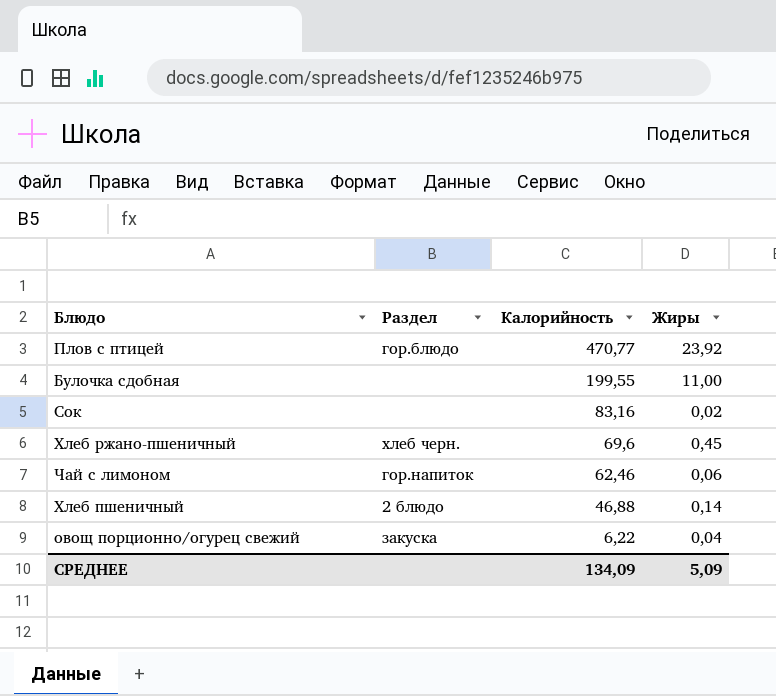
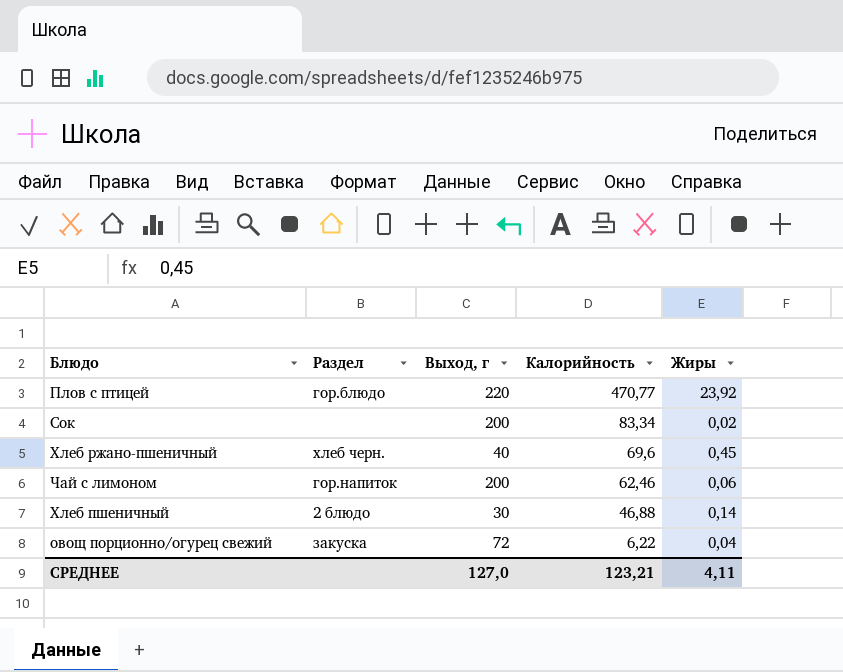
column Выход, г | position: none -> 3
row Булочка сдобная: none | 199,55 | 11,00 -> none
Сок | Калорийность: 83,16 -> 83,34
СРЕДНЕЕ | Калорийность: 134,09 -> 123,21
СРЕДНЕЕ | Жиры: 5,09 -> 4,11

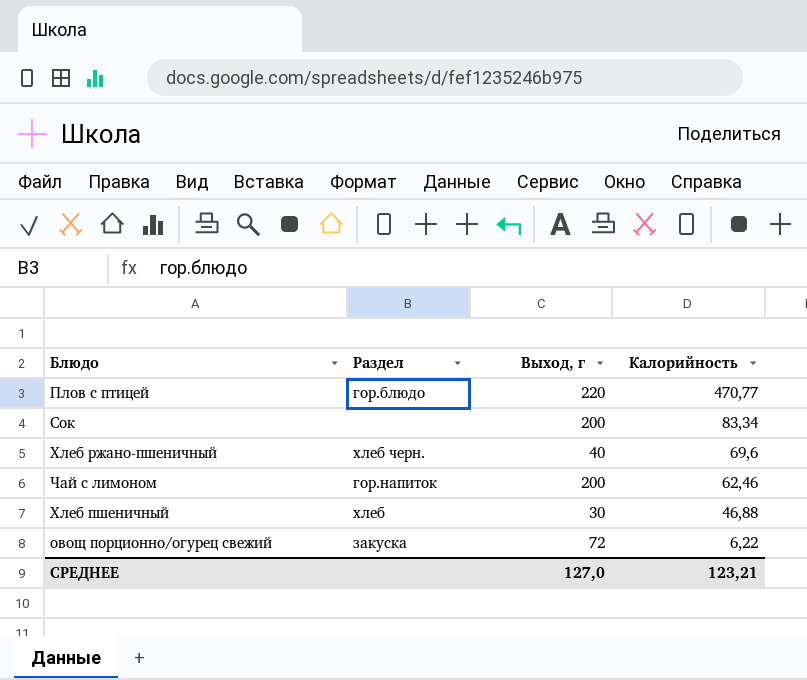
column Жиры | position: 5 -> none
Хлеб пшеничный | Раздел: 2 блюдо -> хлеб

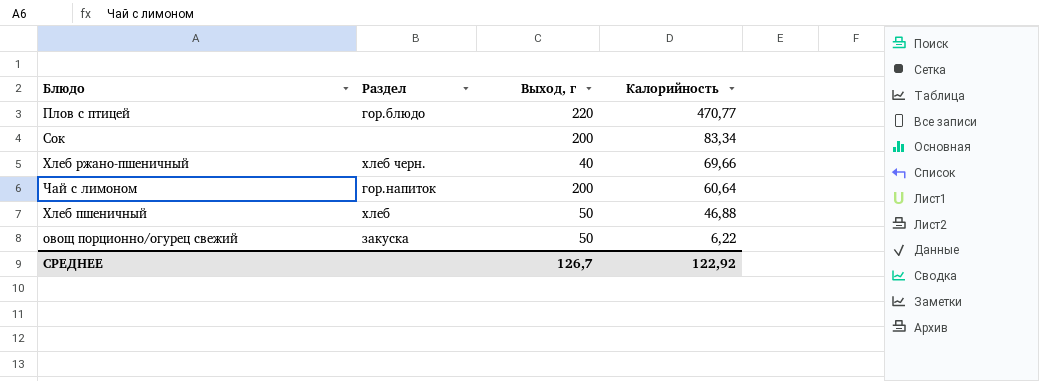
Хлеб ржано-пшеничный | Калорийность: 69,6 -> 69,66
Чай с лимоном | Калорийность: 62,46 -> 60,64
Хлеб пшеничный | Выход, г: 30 -> 50
овощ порционно/огурец свежий | Выход, г: 72 -> 50
СРЕДНЕЕ | Выход, г: 127,0 -> 126,7
СРЕДНЕЕ | Калорийность: 123,21 -> 122,92

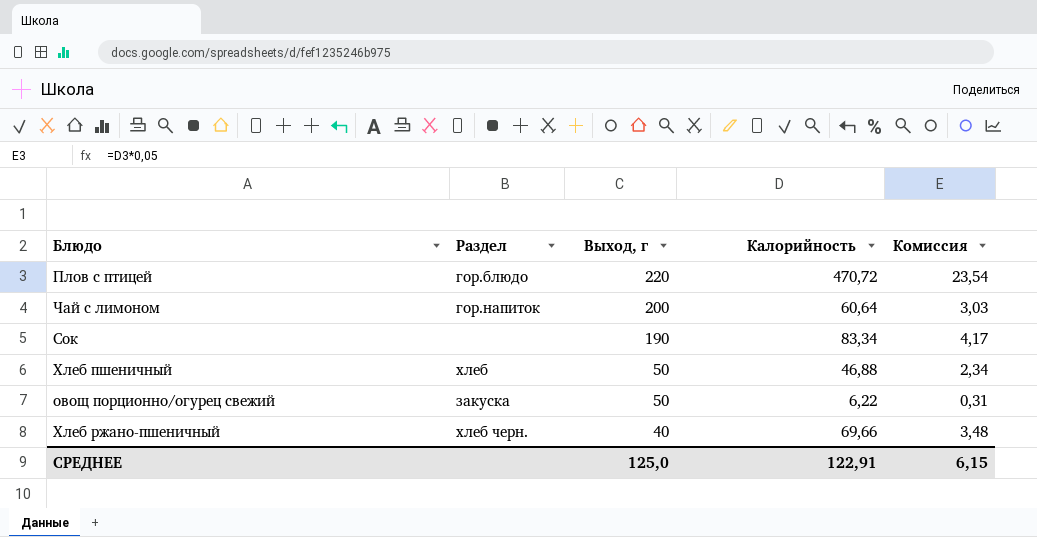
row order: Калорийность descending -> Выход, г descending
column Комиссия | formula: none -> [Калорийность] * 0,05
Плов с птицей | Калорийность: 470,77 -> 470,72
Сок | Выход, г: 200 -> 190
СРЕДНЕЕ | Выход, г: 126,7 -> 125,0
СРЕДНЕЕ | Калорийность: 122,92 -> 122,91

